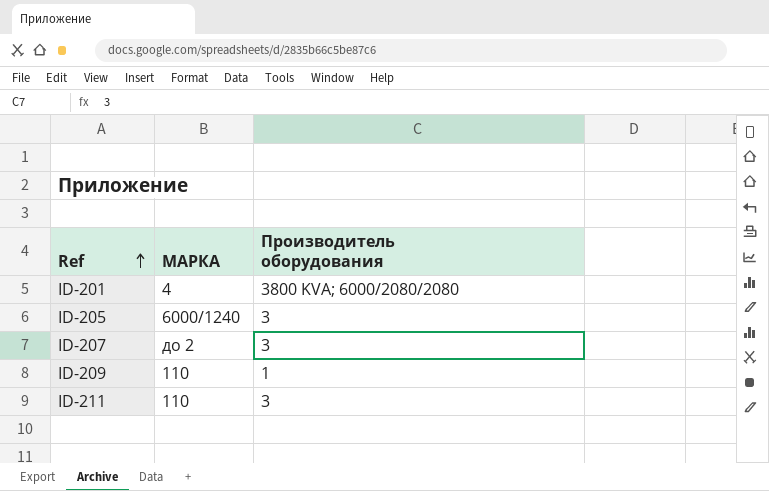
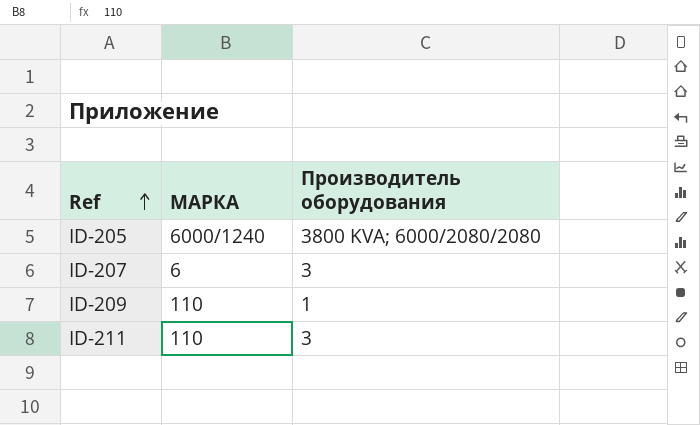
row ID-201: 4 | 3800 KVA; 6000/2080/2080 -> none
ID-205 | Производитель оборудования: 3 -> 3800 KVA; 6000/2080/2080
ID-207 | МАРКА: до 2 -> 6

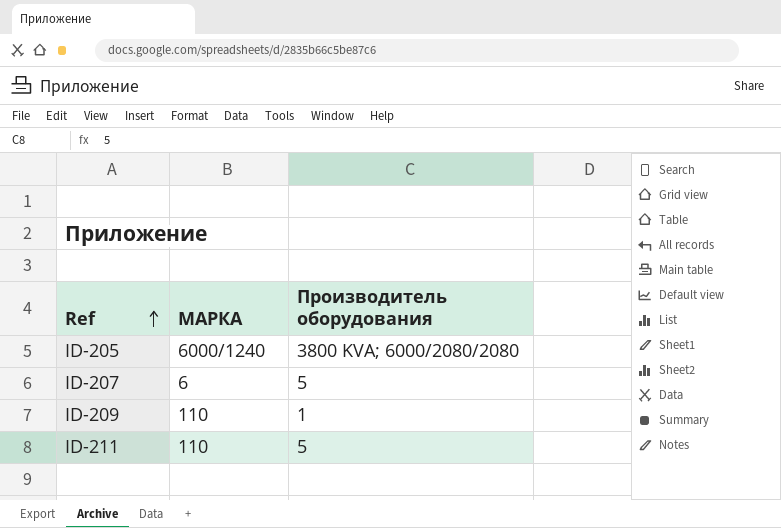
ID-207 | Производитель оборудования: 3 -> 5
ID-211 | Производитель оборудования: 3 -> 5

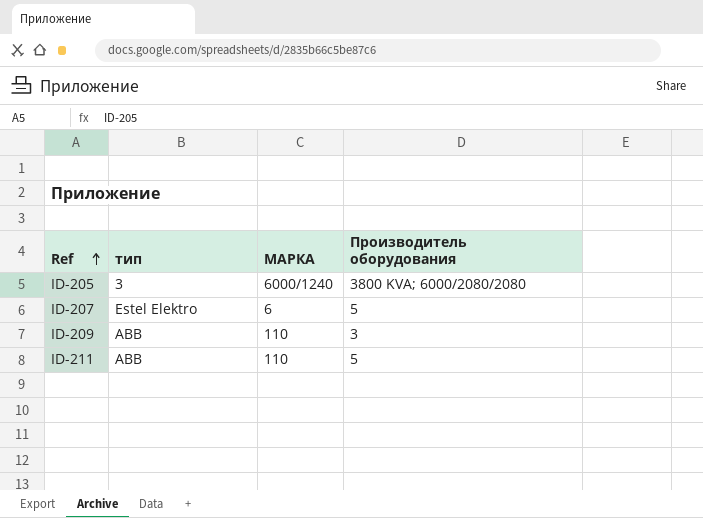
column тип | position: none -> 2
ID-209 | Производитель оборудования: 1 -> 3

